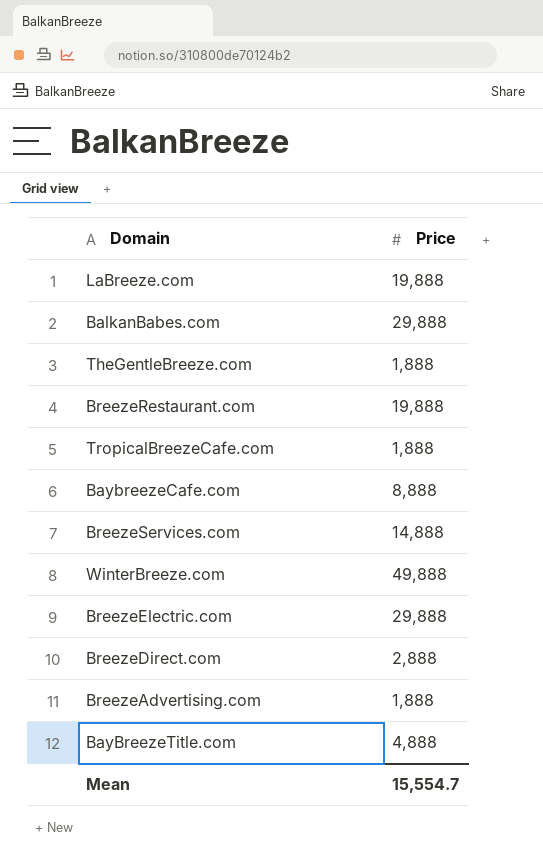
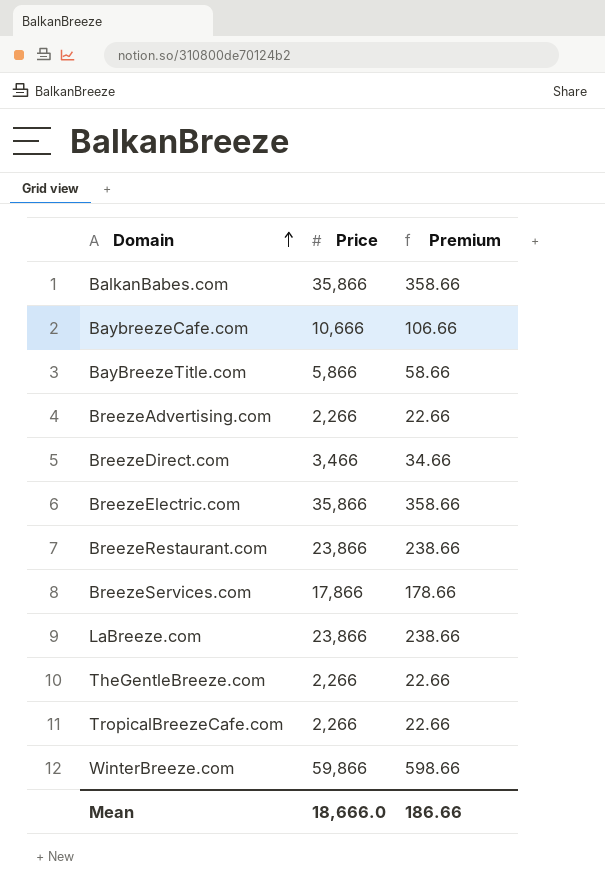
row order: none -> Domain ascending
column Premium | formula: none -> [Price] * 0.01
BalkanBabes.com | Price: 29,888 -> 35,866
BaybreezeCafe.com | Price: 8,888 -> 10,666
BayBreezeTitle.com | Price: 4,888 -> 5,866
BreezeAdvertising.com | Price: 1,888 -> 2,266
BreezeDirect.com | Price: 2,888 -> 3,466
BreezeElectric.com | Price: 29,888 -> 35,866
BreezeRestaurant.com | Price: 19,888 -> 23,866
BreezeServices.com | Price: 14,888 -> 17,866
LaBreeze.com | Price: 19,888 -> 23,866
TheGentleBreeze.com | Price: 1,888 -> 2,266
TropicalBreezeCafe.com | Price: 1,888 -> 2,266
WinterBreeze.com | Price: 49,888 -> 59,866
Mean | Price: 15,554.7 -> 18,666.0

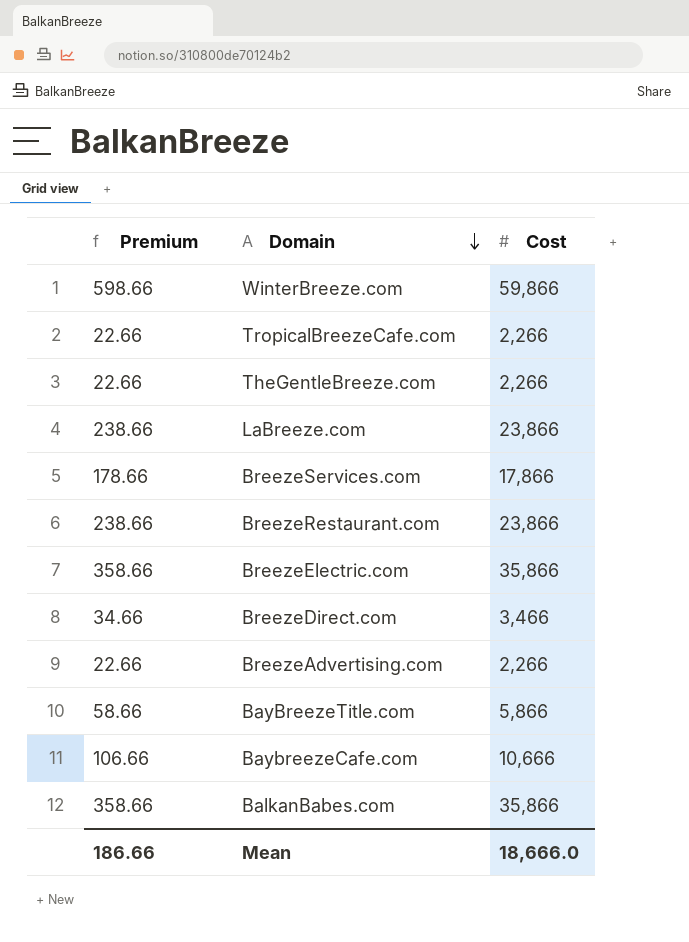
row order: Domain ascending -> Domain descending
column Premium | position: 3 -> 1
column name: Price -> Cost

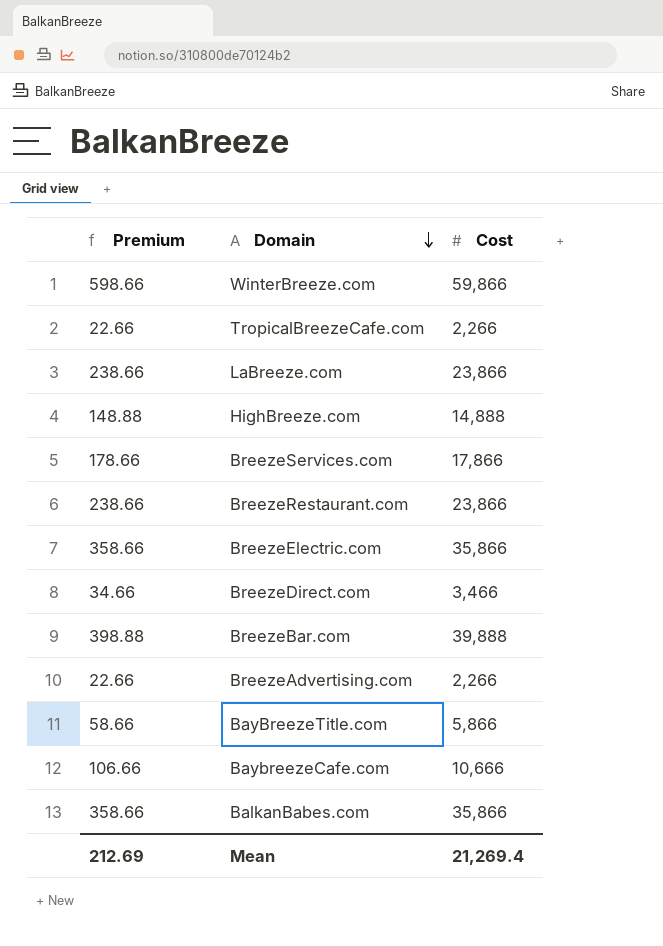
row TheGentleBreeze.com: 22.66 | 2,266 -> none
row HighBreeze.com: none -> 148.88 | 14,888
row BreezeBar.com: none -> 398.88 | 39,888
Mean | Premium: 186.66 -> 212.69
Mean | Cost: 18,666.0 -> 21,269.4

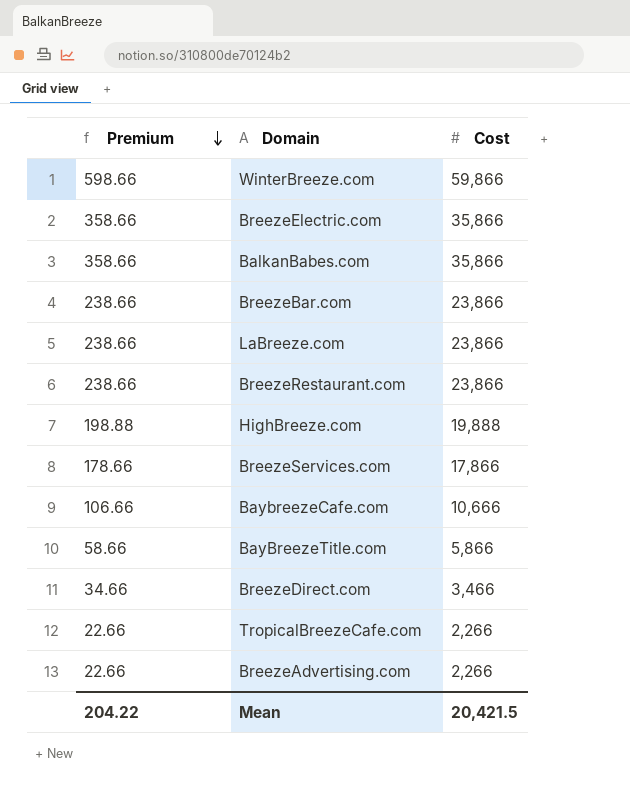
row order: Domain descending -> Premium descending
BreezeBar.com | Premium: 398.88 -> 238.66
BreezeBar.com | Cost: 39,888 -> 23,866
HighBreeze.com | Premium: 148.88 -> 198.88
HighBreeze.com | Cost: 14,888 -> 19,888
Mean | Premium: 212.69 -> 204.22
Mean | Cost: 21,269.4 -> 20,421.5

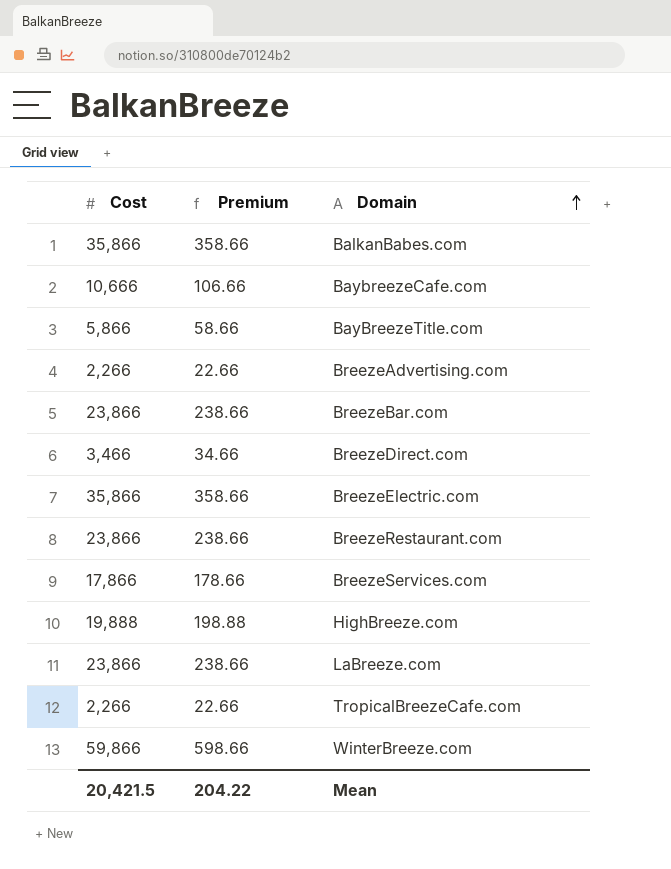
row order: Premium descending -> Domain ascending
column Cost | position: 3 -> 1

